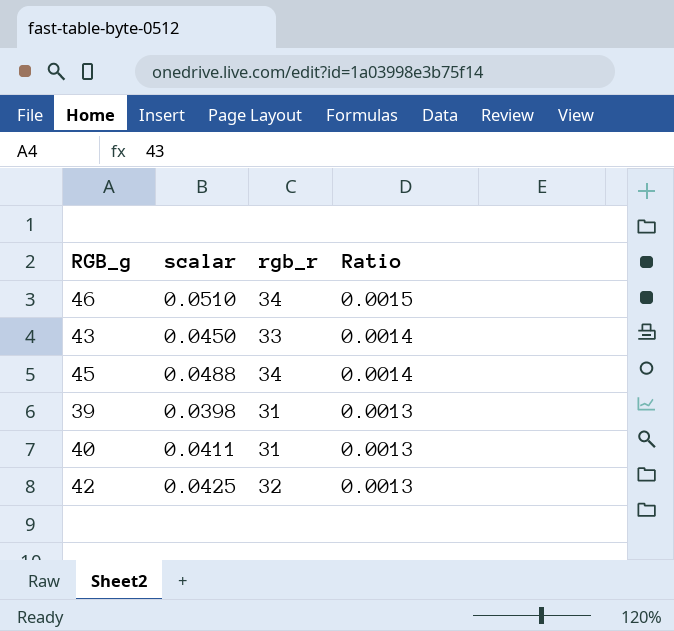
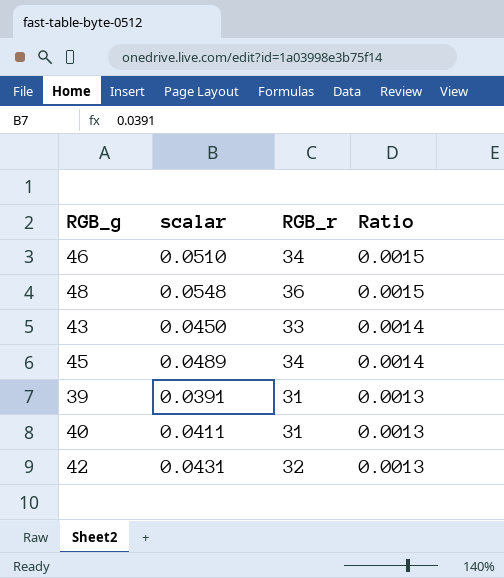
column name: rgb_r -> RGB_r
row 48: none -> 0.0548 | 36 | 0.0015
45 | scalar: 0.0488 -> 0.0489
39 | scalar: 0.0398 -> 0.0391
42 | scalar: 0.0425 -> 0.0431

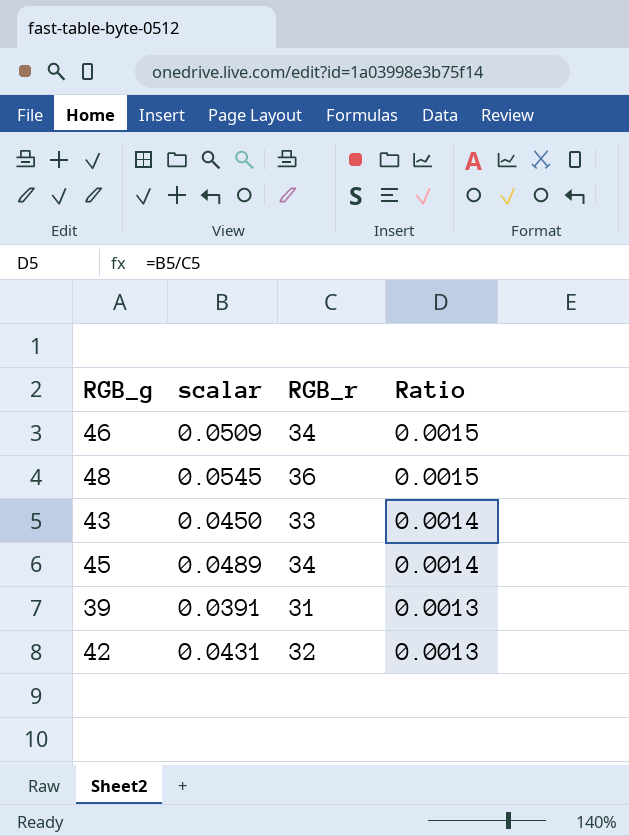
row 40: 0.0411 | 31 | 0.0013 -> none
46 | scalar: 0.0510 -> 0.0509
48 | scalar: 0.0548 -> 0.0545

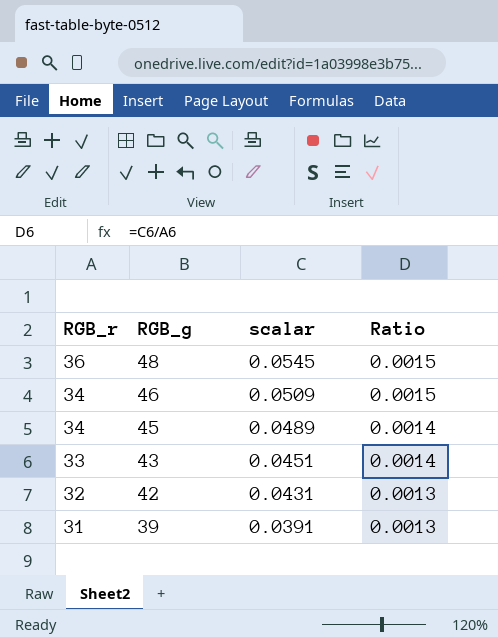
row order: Ratio descending -> RGB_r descending
column RGB_r | position: 3 -> 1
43 | scalar: 0.0450 -> 0.0451

